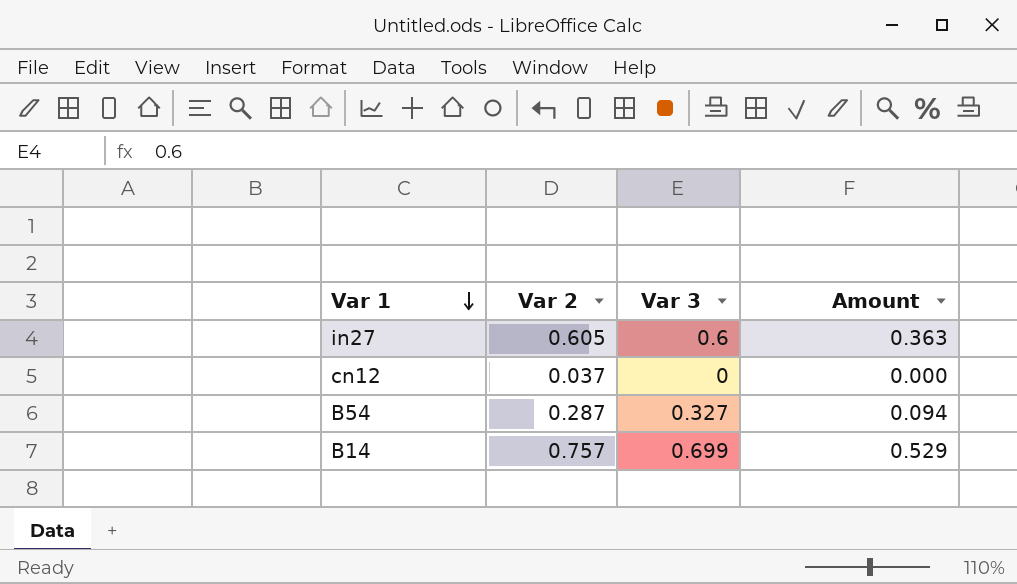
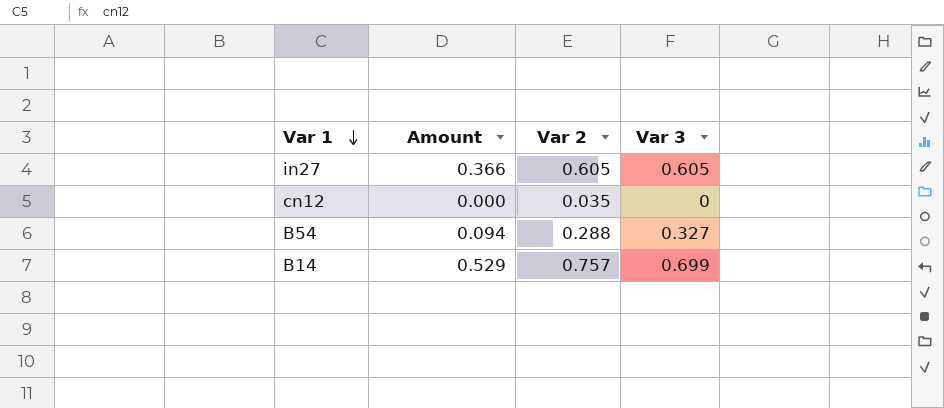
column Amount | position: 4 -> 2
in27 | Amount: 0.363 -> 0.366
in27 | Var 3: 0.6 -> 0.605
cn12 | Var 2: 0.037 -> 0.035
B54 | Var 2: 0.287 -> 0.288

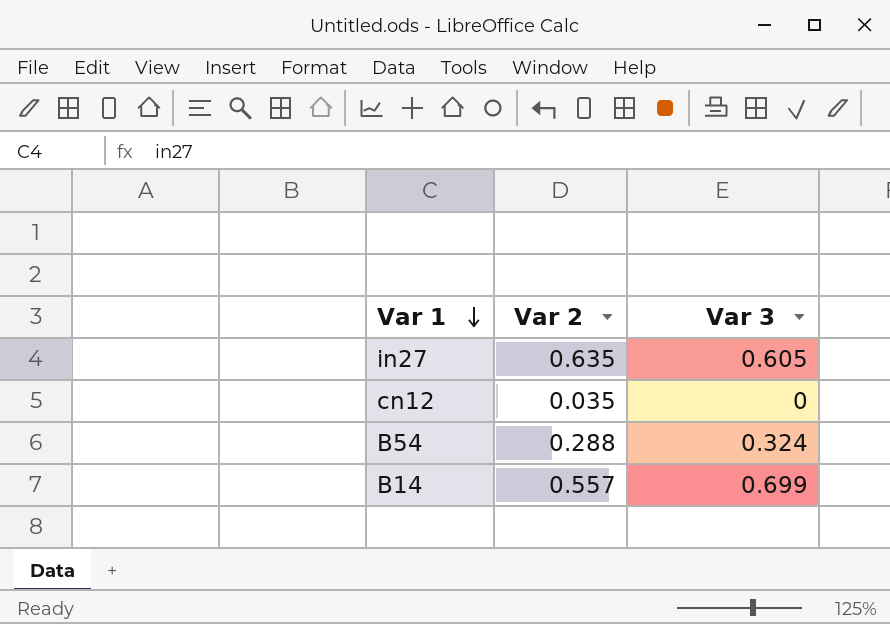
column Amount | formula: [Var 2] * [Var 3] -> none
in27 | Var 2: 0.605 -> 0.635
B54 | Var 3: 0.327 -> 0.324
B14 | Var 2: 0.757 -> 0.557

